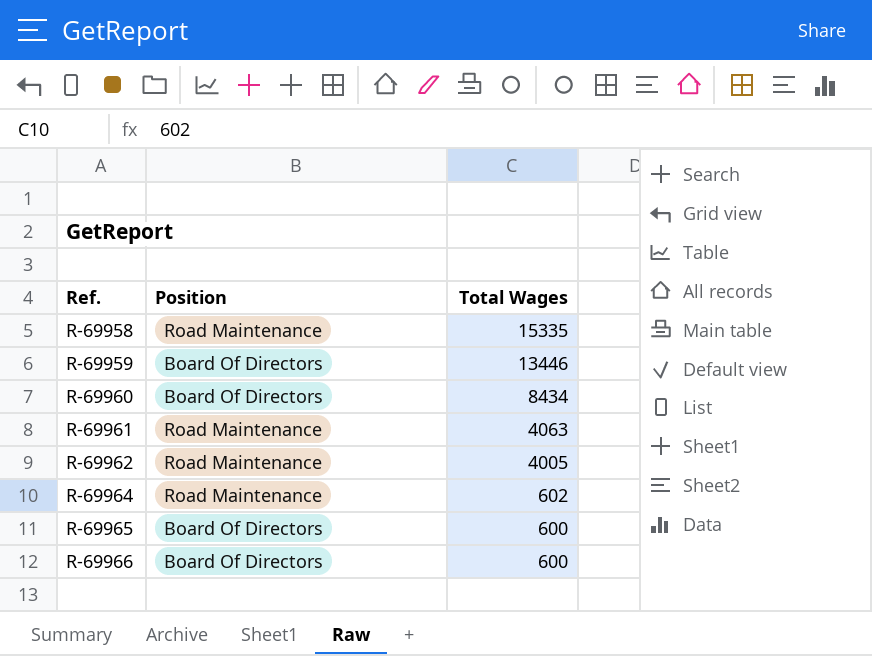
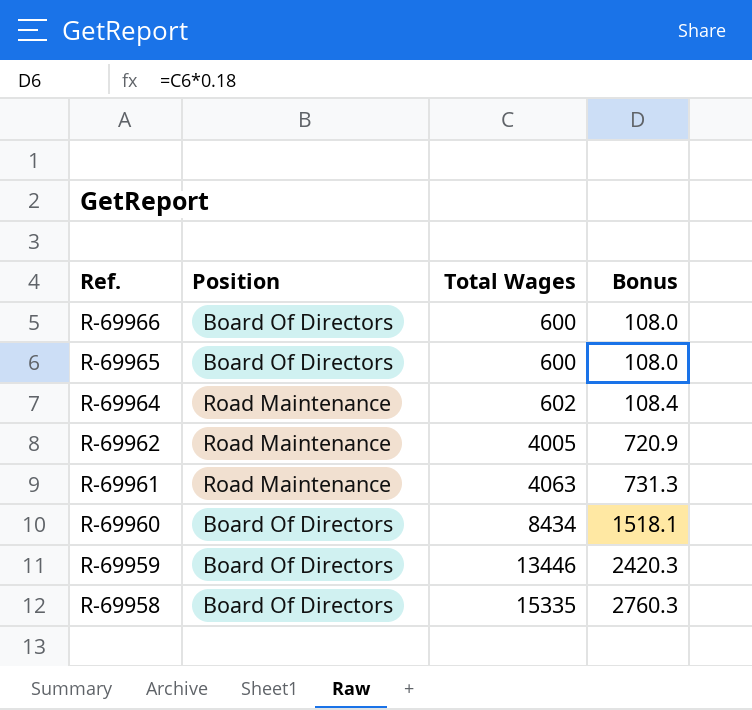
row order: Ref. ascending -> Ref. descending
column Bonus | formula: none -> [Total Wages] * 0.18
R-69958 | Position: Road Maintenance -> Board Of Directors

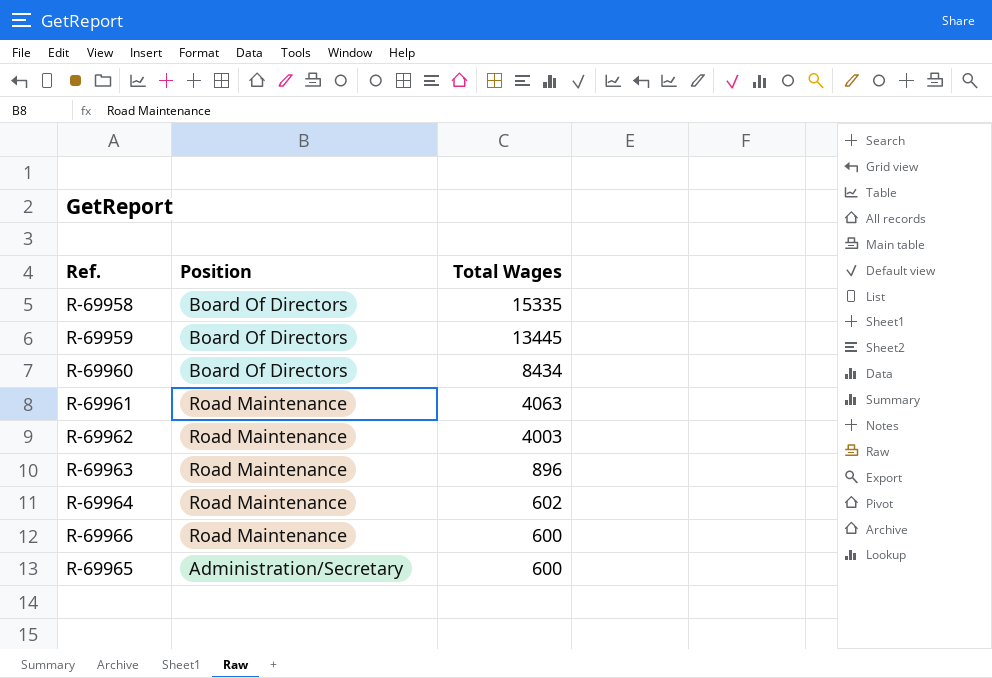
row order: Ref. descending -> Total Wages descending
column Bonus | formula: [Total Wages] * 0.18 -> none
R-69959 | Total Wages: 13446 -> 13445
R-69962 | Total Wages: 4005 -> 4003
row R-69963: none -> Road Maintenance | 896
R-69966 | Position: Board Of Directors -> Road Maintenance
R-69965 | Position: Board Of Directors -> Administration/Secretary

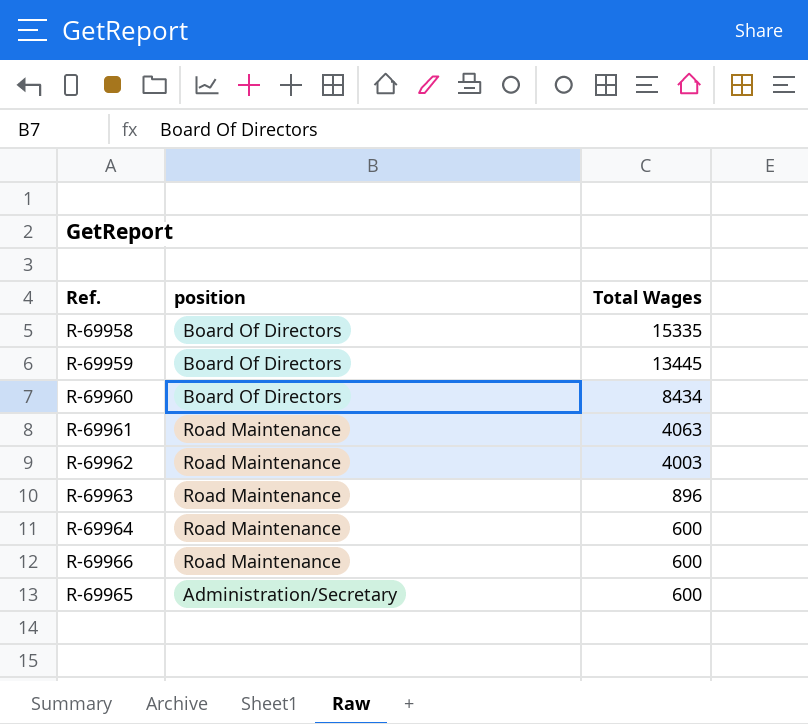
column name: Position -> position
R-69964 | Total Wages: 602 -> 600

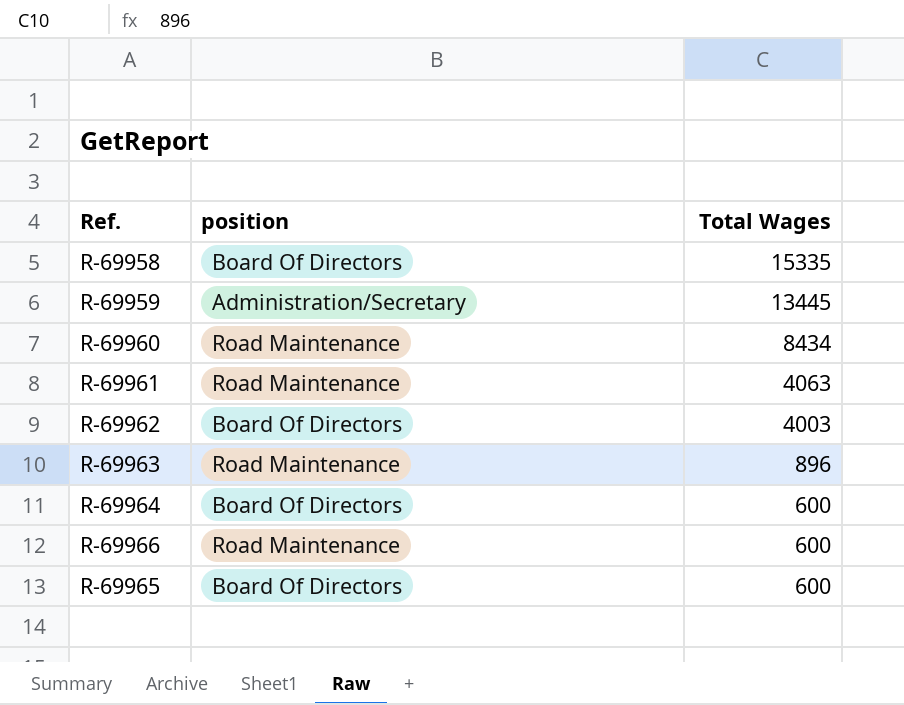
R-69959 | position: Board Of Directors -> Administration/Secretary
R-69960 | position: Board Of Directors -> Road Maintenance
R-69962 | position: Road Maintenance -> Board Of Directors
R-69964 | position: Road Maintenance -> Board Of Directors
R-69965 | position: Administration/Secretary -> Board Of Directors

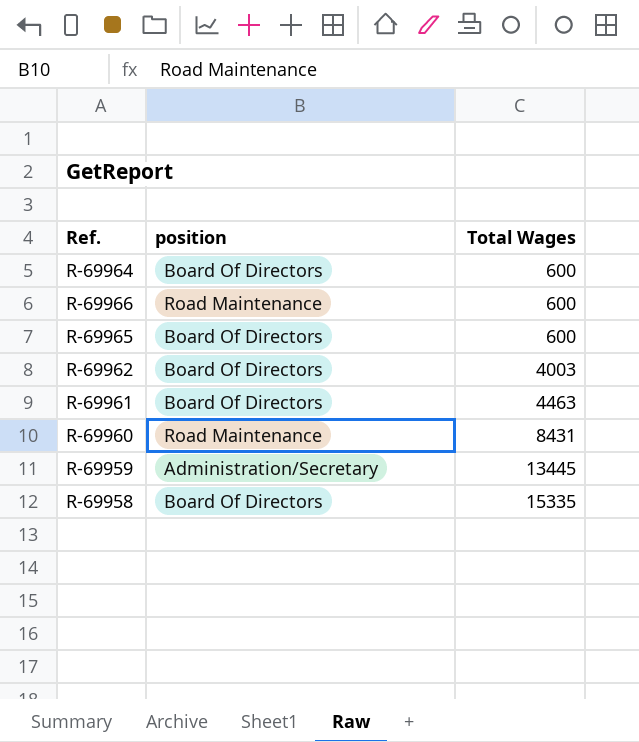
row order: Total Wages descending -> Total Wages ascending
row R-69963: Road Maintenance | 896 -> none
R-69961 | position: Road Maintenance -> Board Of Directors
R-69961 | Total Wages: 4063 -> 4463
R-69960 | Total Wages: 8434 -> 8431

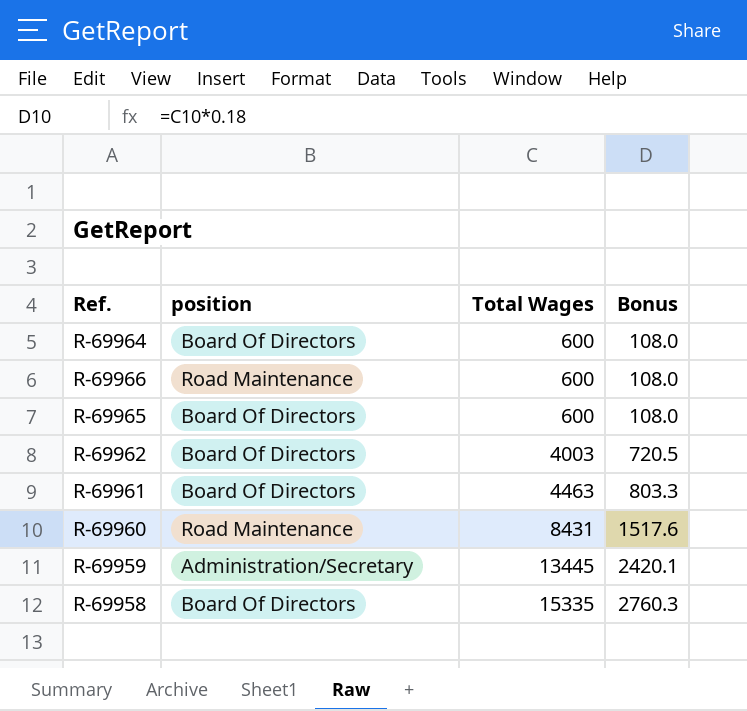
column Bonus | formula: none -> [Total Wages] * 0.18

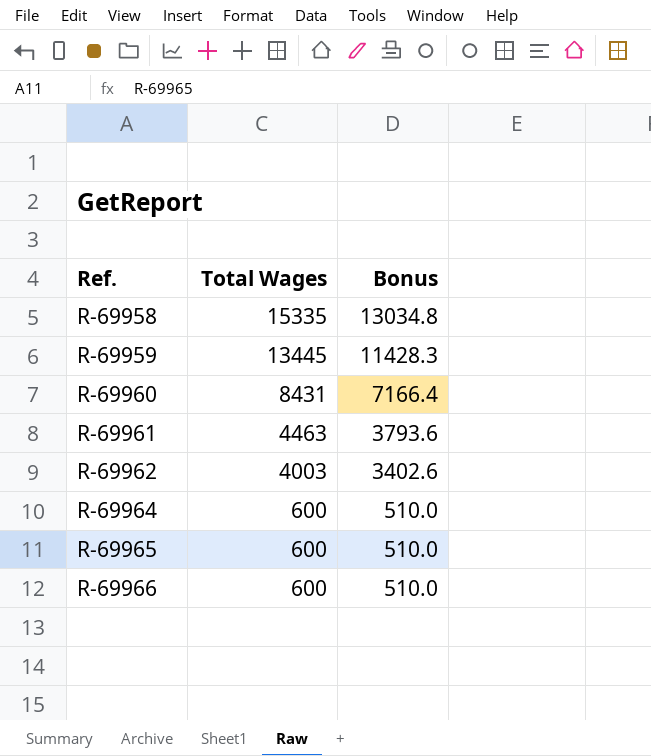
row order: Total Wages ascending -> Ref. ascending
column position | position: 2 -> none
column Bonus | formula: [Total Wages] * 0.18 -> [Total Wages] * 0.85

